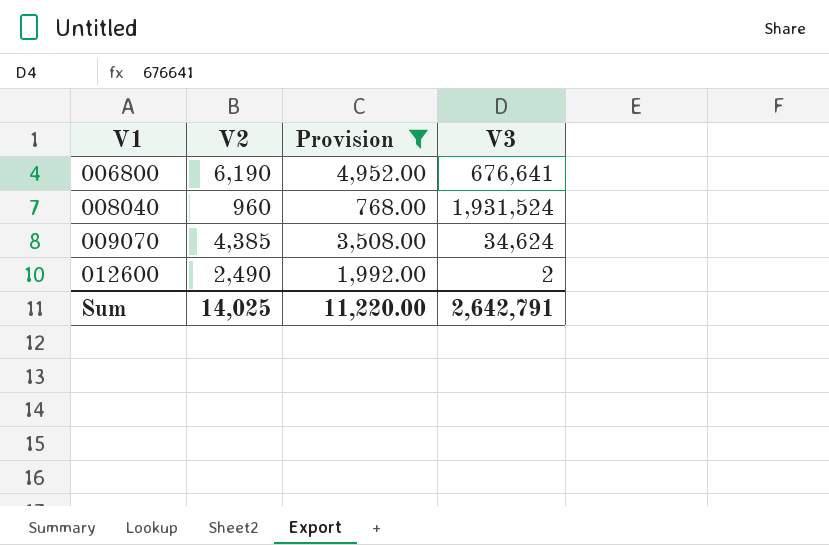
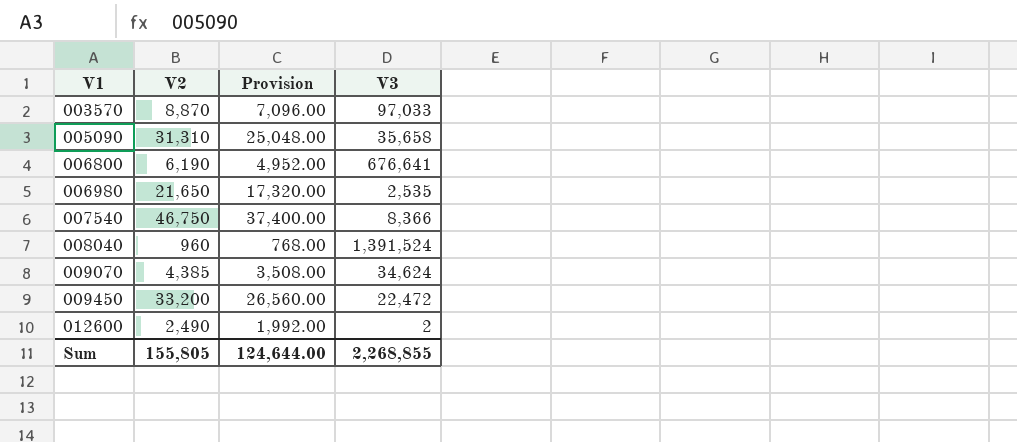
filter: Provision <= 4,952.00 -> none
008040 | V3: 1,931,524 -> 1,391,524
Sum | V2: 14,025 -> 155,805
Sum | Provision: 11,220.00 -> 124,644.00
Sum | V3: 2,642,791 -> 2,268,855

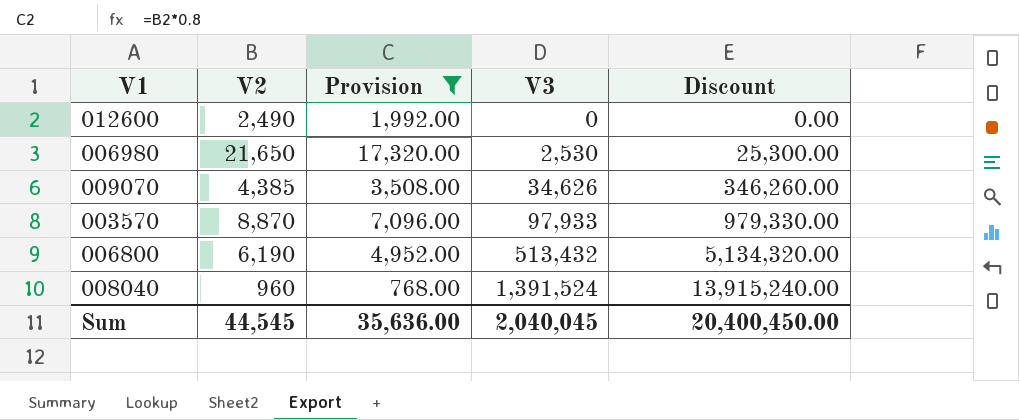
filter: none -> Provision <= 17,320.00
row order: V1 ascending -> V3 ascending
column Discount | formula: none -> [V3] * 10
012600 | V3: 2 -> 0
006980 | V3: 2,535 -> 2,530
009070 | V3: 34,624 -> 34,626
003570 | V3: 97,033 -> 97,933
006800 | V3: 676,641 -> 513,432
Sum | V2: 155,805 -> 44,545
Sum | Provision: 124,644.00 -> 35,636.00
Sum | V3: 2,268,855 -> 2,040,045

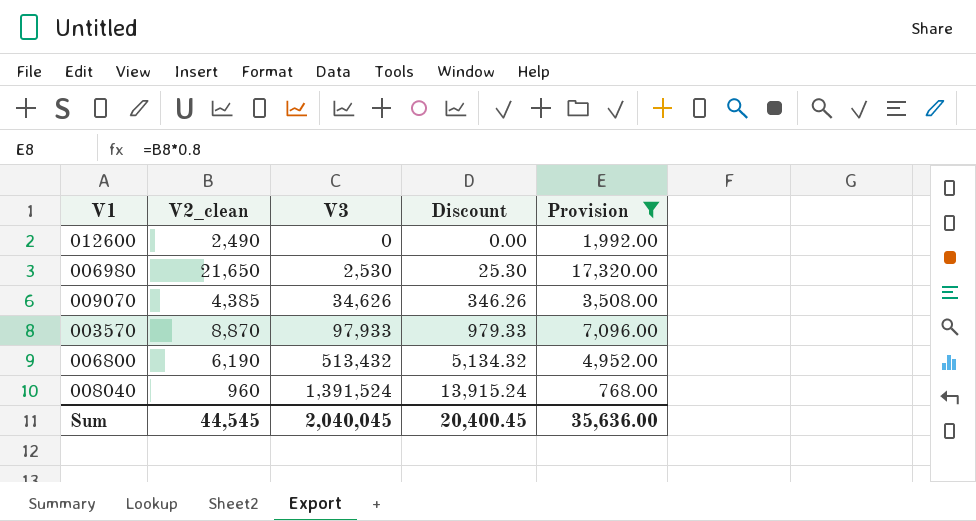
column name: V2 -> V2_clean
column Discount | formula: [V3] * 10 -> [V3] * 0.01
column Provision | position: 3 -> 5
Sum | Discount: 20,400,450.00 -> 20,400.45

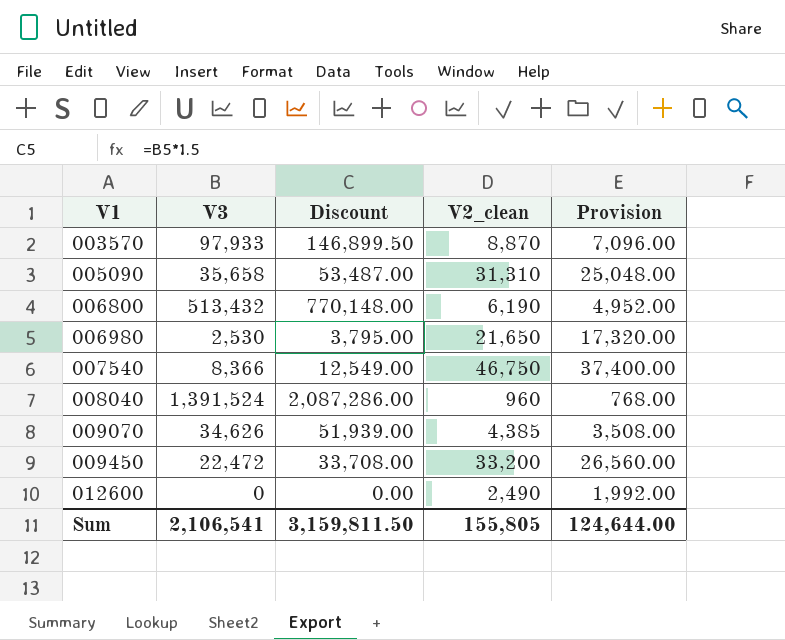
filter: Provision <= 17,320.00 -> none
row order: V3 ascending -> V1 ascending
column Discount | formula: [V3] * 0.01 -> [V3] * 1.5
column V2_clean | position: 2 -> 4
Sum | V3: 2,040,045 -> 2,106,541
Sum | Discount: 20,400.45 -> 3,159,811.50
Sum | V2_clean: 44,545 -> 155,805
Sum | Provision: 35,636.00 -> 124,644.00

